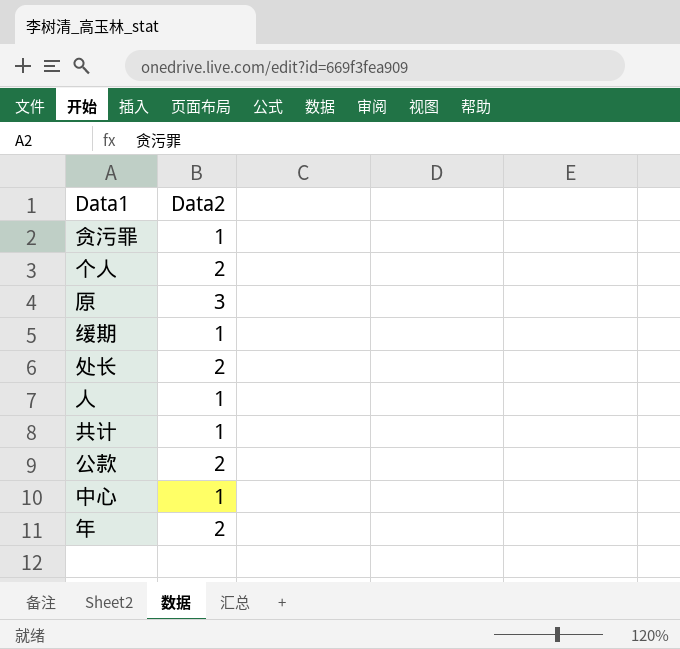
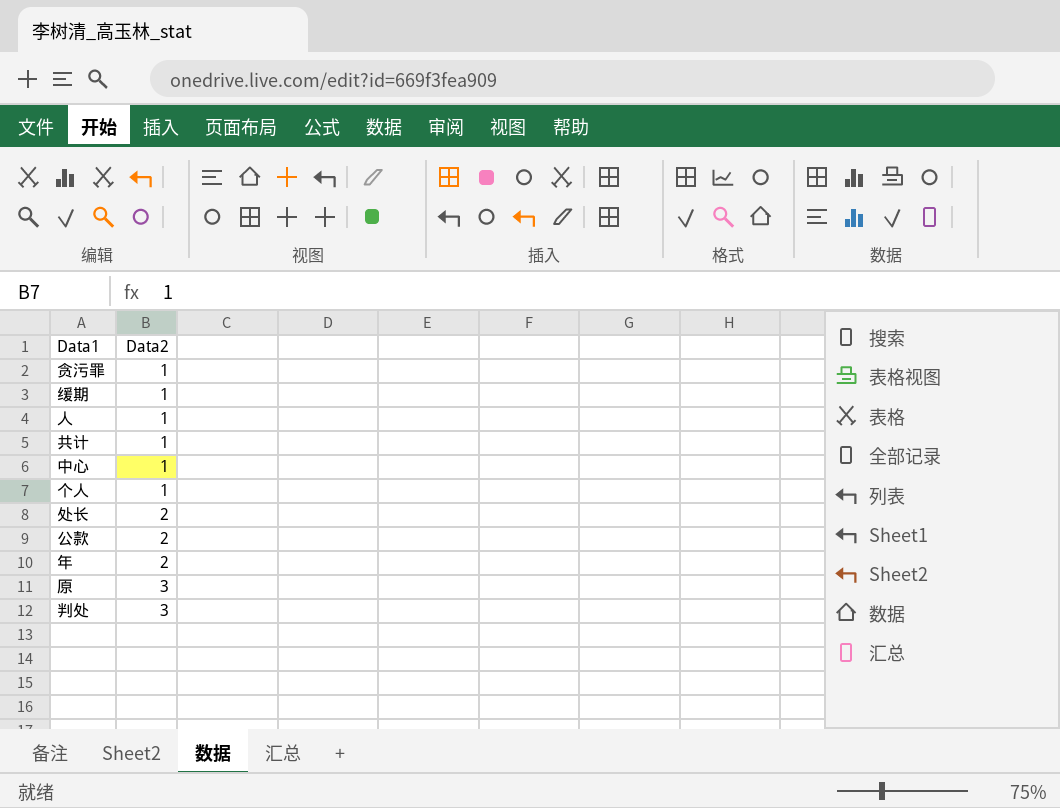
row order: none -> Data2 ascending
个人 | Data2: 2 -> 1
row 判处: none -> 3

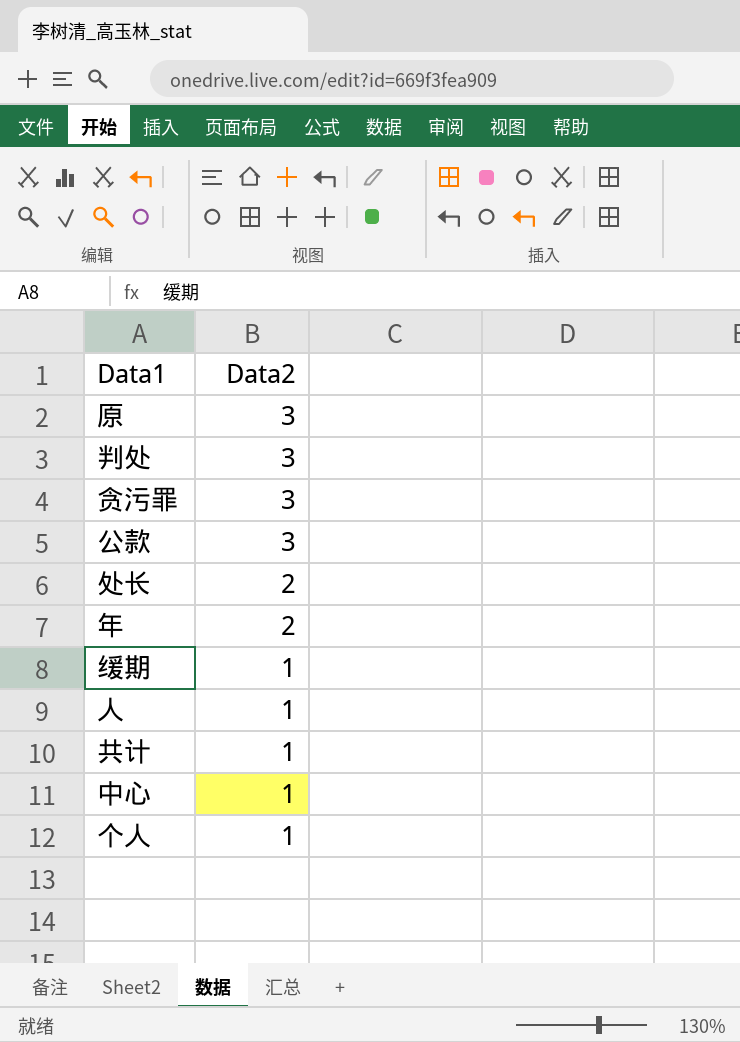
row order: Data2 ascending -> Data2 descending
贪污罪 | Data2: 1 -> 3
公款 | Data2: 2 -> 3

